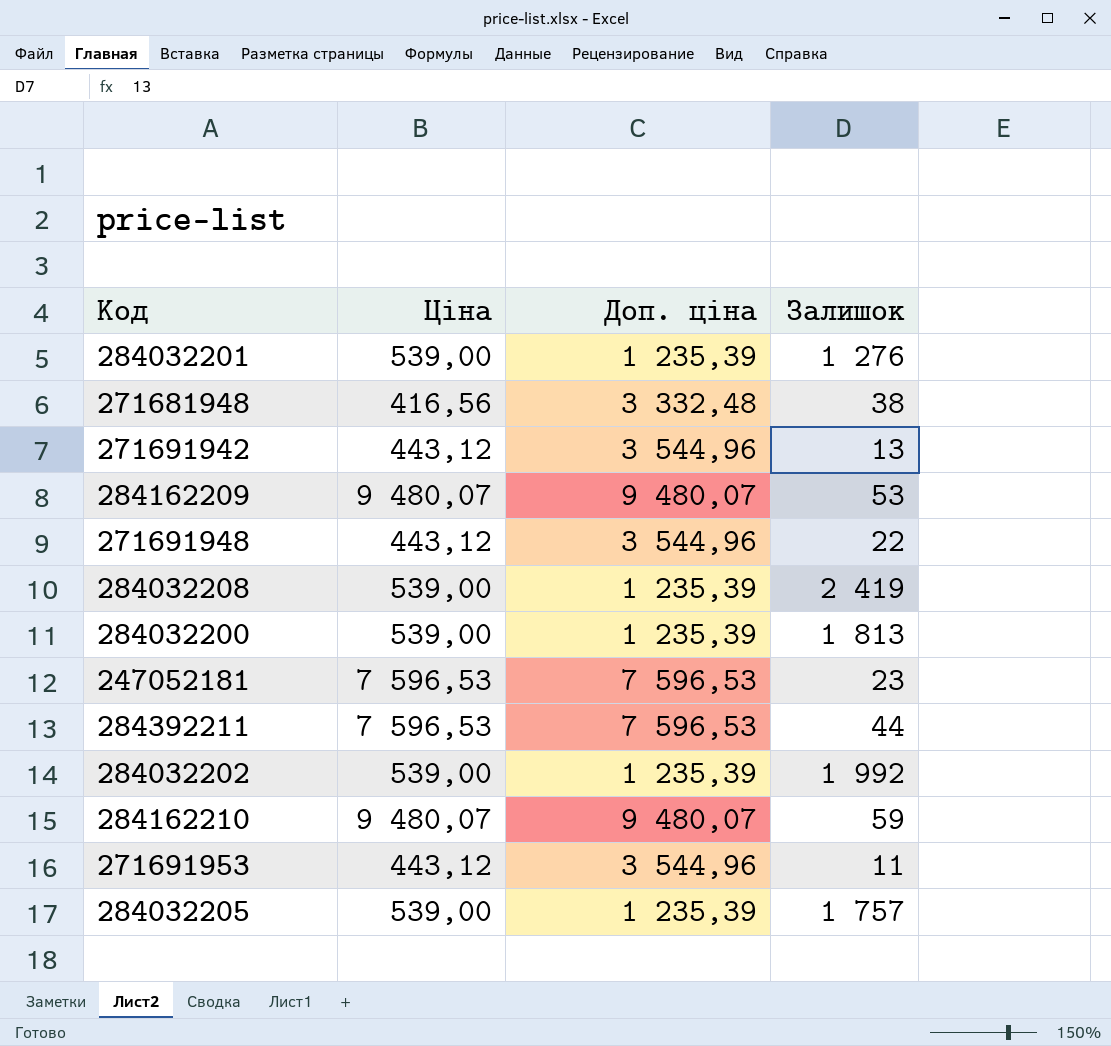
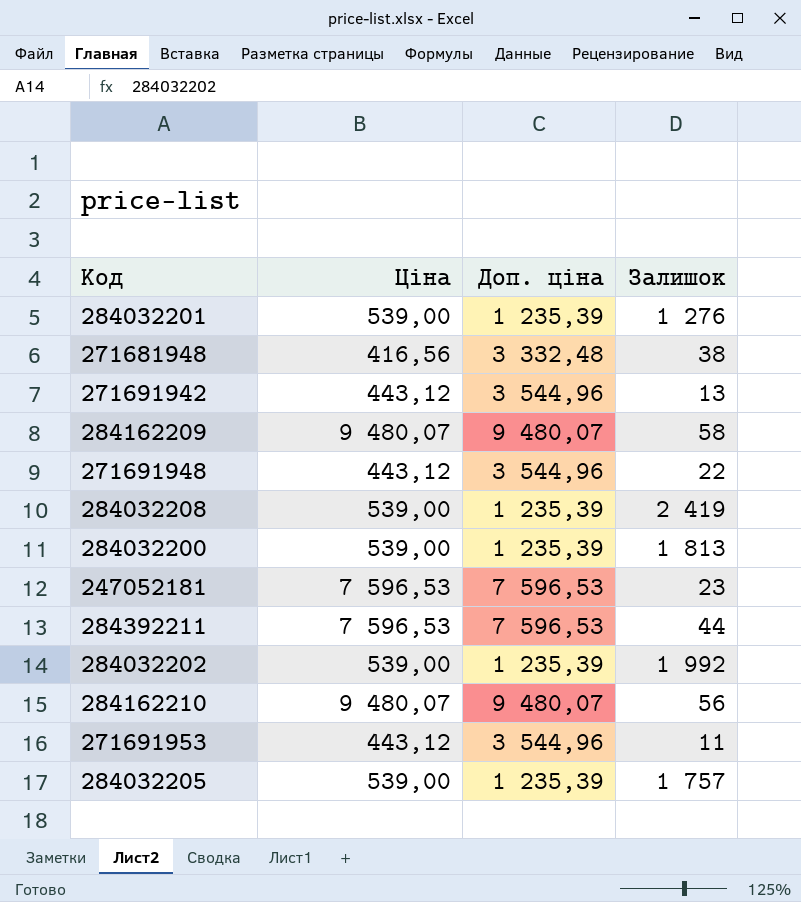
284162209 | Залишок: 53 -> 58
284162210 | Залишок: 59 -> 56

